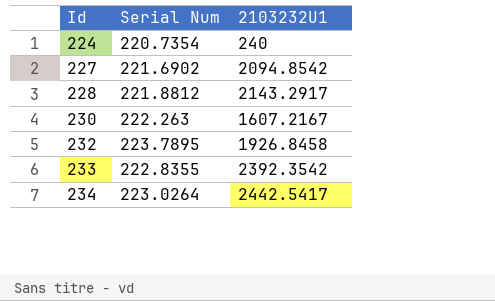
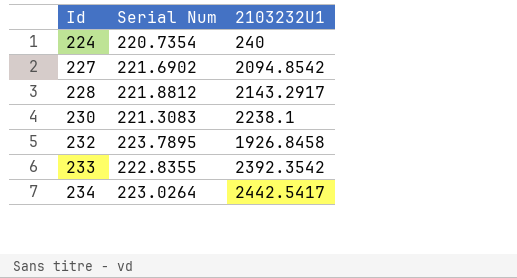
230 | Serial Num: 222.263 -> 221.3083
230 | 2103232U1: 1607.2167 -> 2238.1

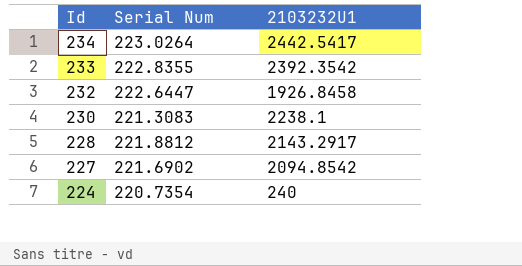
row order: Id ascending -> Id descending
232 | Serial Num: 223.7895 -> 222.6447

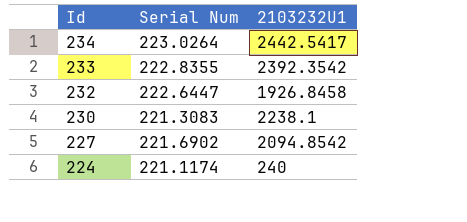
row 228: 221.8812 | 2143.2917 -> none
224 | Serial Num: 220.7354 -> 221.1174

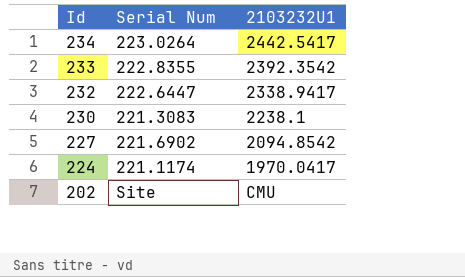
232 | 2103232U1: 1926.8458 -> 2338.9417
224 | 2103232U1: 240 -> 1970.0417
row 202: none -> Site | CMU

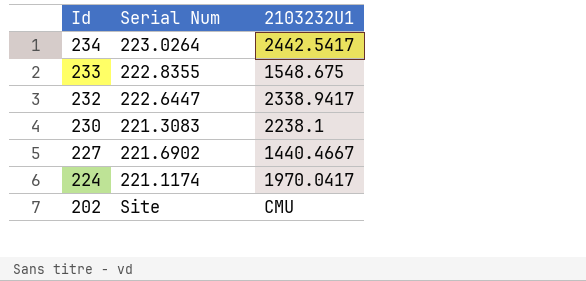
233 | 2103232U1: 2392.3542 -> 1548.675
227 | 2103232U1: 2094.8542 -> 1440.4667

